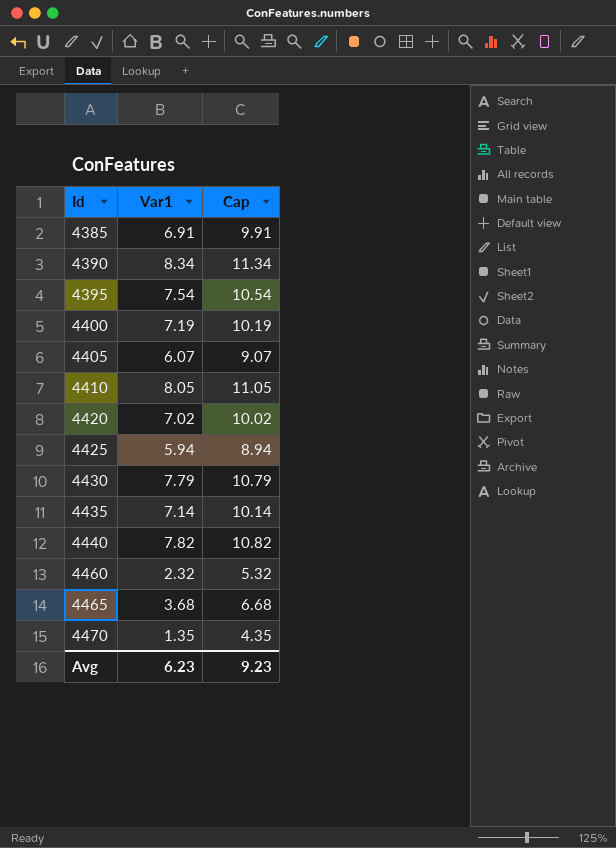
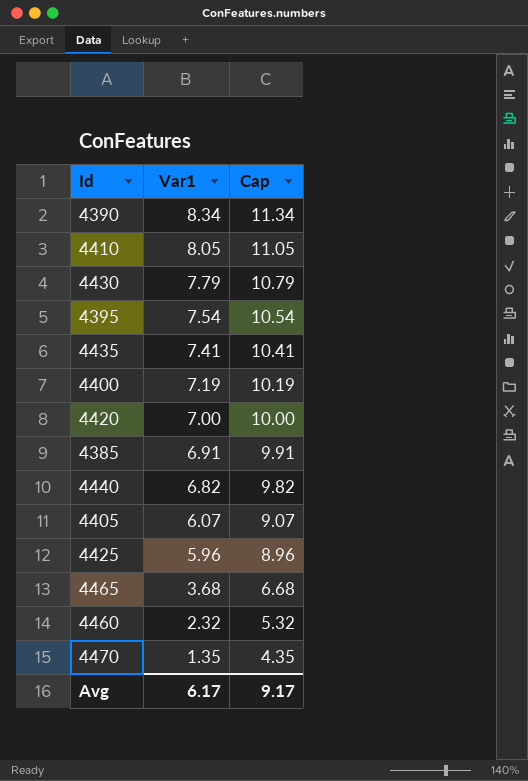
row order: Id ascending -> Var1 descending
4435 | Var1: 7.14 -> 7.41
4435 | Cap: 10.14 -> 10.41
4420 | Var1: 7.02 -> 7.00
4420 | Cap: 10.02 -> 10.00
4440 | Var1: 7.82 -> 6.82
4440 | Cap: 10.82 -> 9.82
4425 | Var1: 5.94 -> 5.96
4425 | Cap: 8.94 -> 8.96
Avg | Var1: 6.23 -> 6.17
Avg | Cap: 9.23 -> 9.17

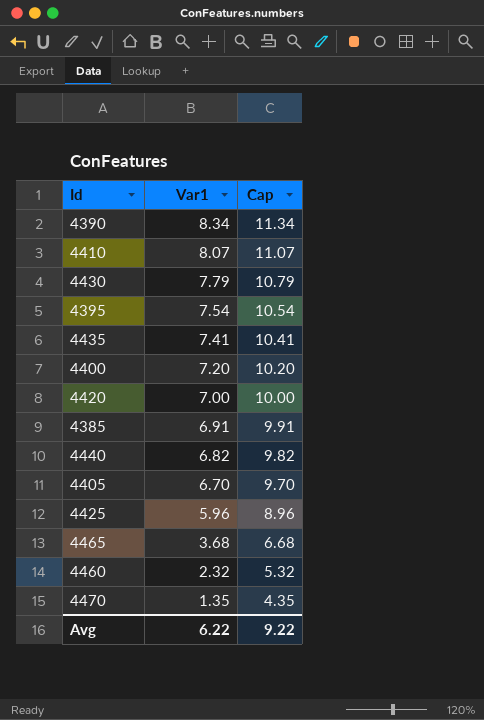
4410 | Var1: 8.05 -> 8.07
4410 | Cap: 11.05 -> 11.07
4400 | Var1: 7.19 -> 7.20
4400 | Cap: 10.19 -> 10.20
4405 | Var1: 6.07 -> 6.70
4405 | Cap: 9.07 -> 9.70
Avg | Var1: 6.17 -> 6.22
Avg | Cap: 9.17 -> 9.22

